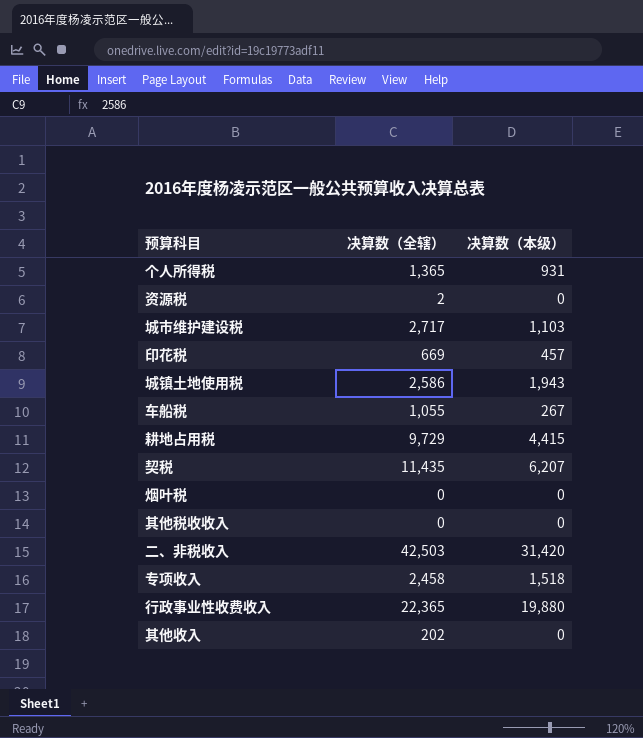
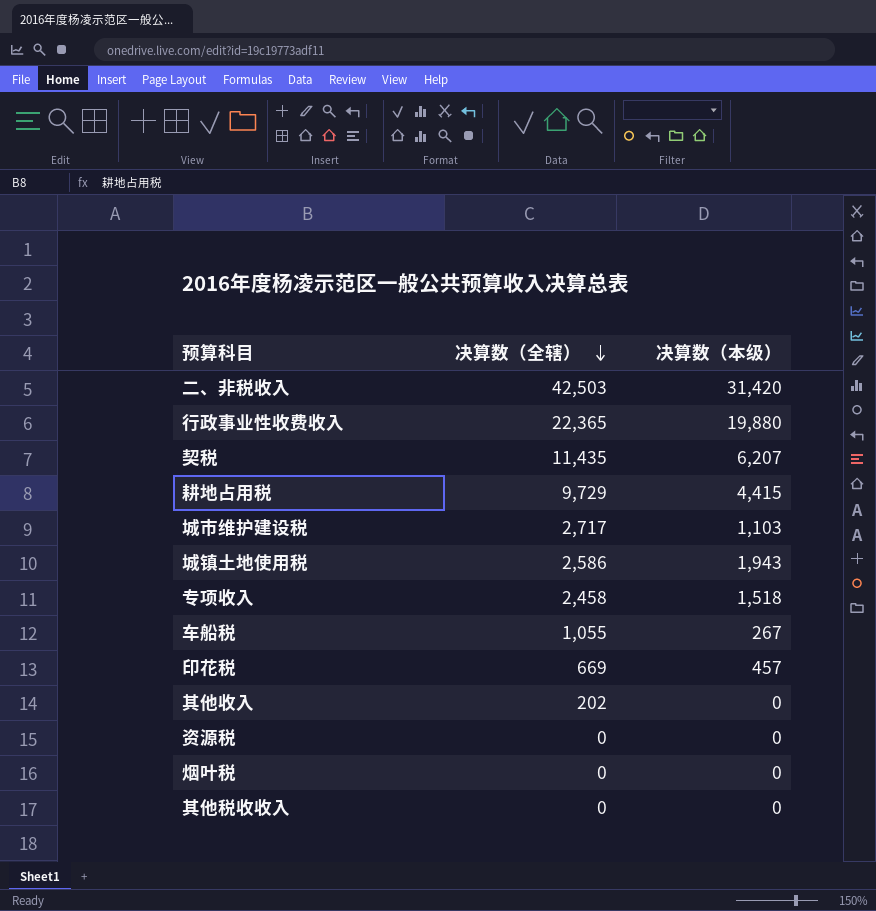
row order: none -> 决算数（全辖） descending
row 个人所得税: 1,365 | 931 -> none
资源税 | 决算数（全辖）: 2 -> 0

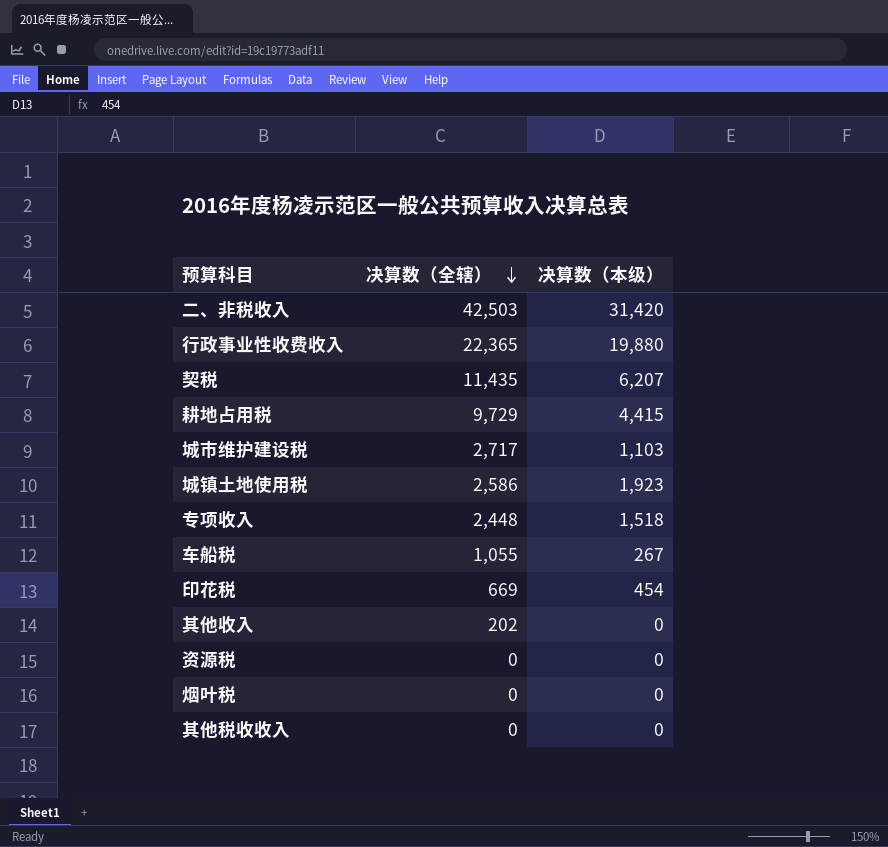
城镇土地使用税 | 决算数（本级）: 1,943 -> 1,923
专项收入 | 决算数（全辖）: 2,458 -> 2,448
印花税 | 决算数（本级）: 457 -> 454

